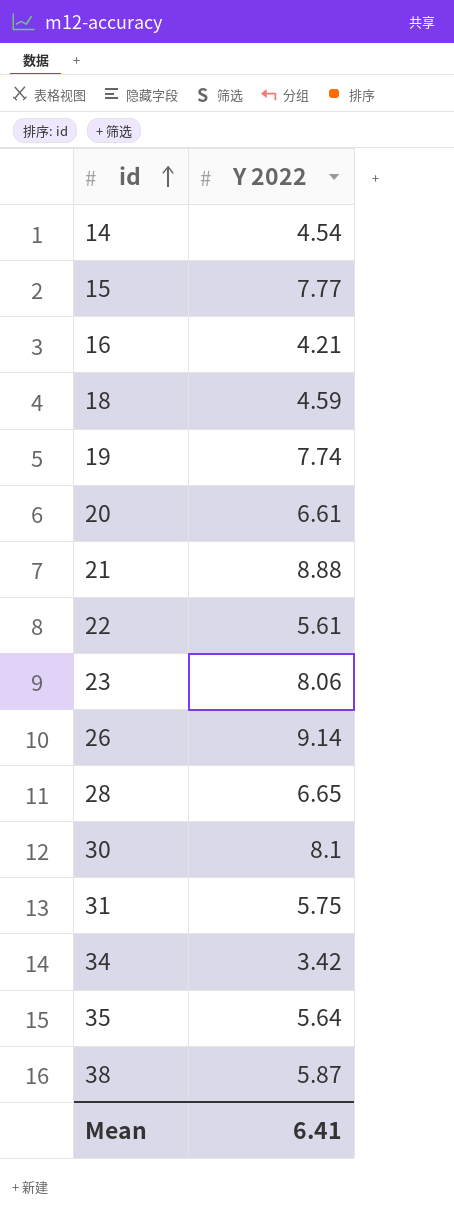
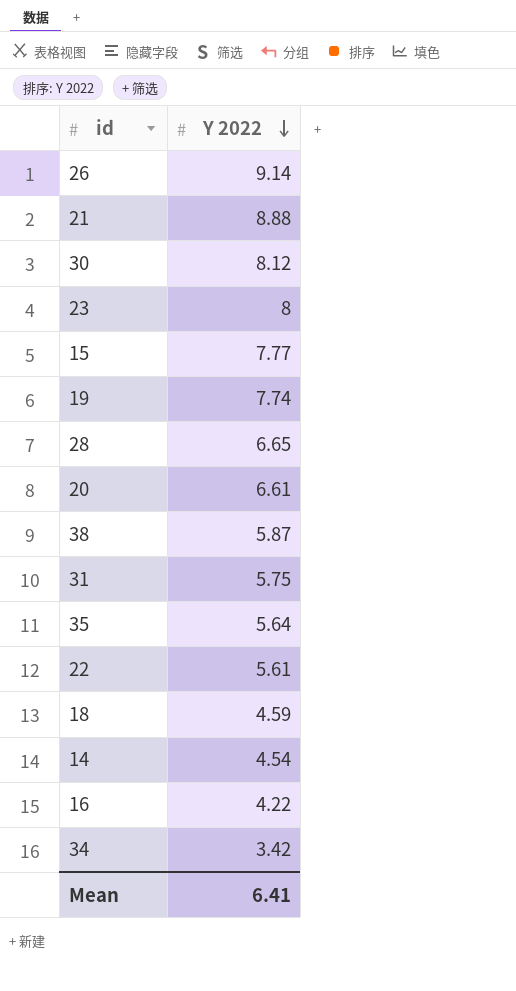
row order: id ascending -> Y 2022 descending
30 | Y 2022: 8.1 -> 8.12
23 | Y 2022: 8.06 -> 8
16 | Y 2022: 4.21 -> 4.22

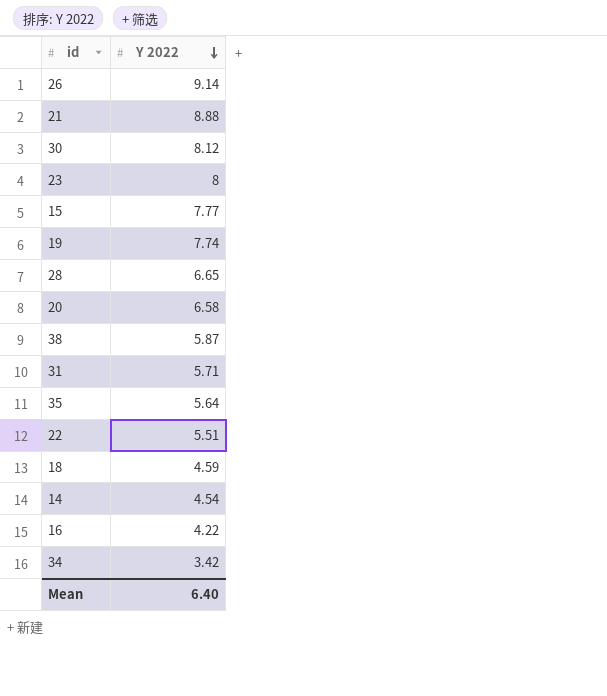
20 | Y 2022: 6.61 -> 6.58
31 | Y 2022: 5.75 -> 5.71
22 | Y 2022: 5.61 -> 5.51
Mean | Y 2022: 6.41 -> 6.40

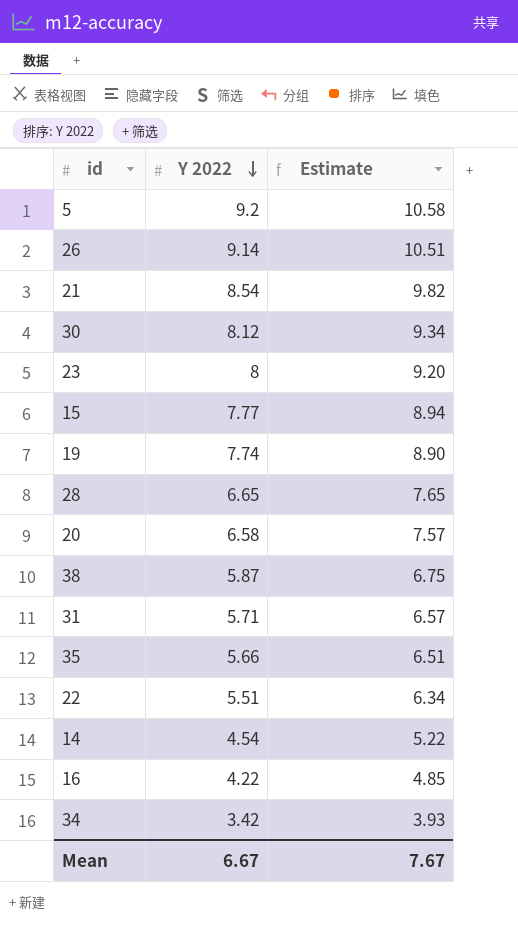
column Estimate | formula: none -> [Y 2022] * 1.15
row 18: 4.59 -> none
row 5: none -> 9.2 | 10.58
21 | Y 2022: 8.88 -> 8.54
35 | Y 2022: 5.64 -> 5.66
Mean | Y 2022: 6.40 -> 6.67

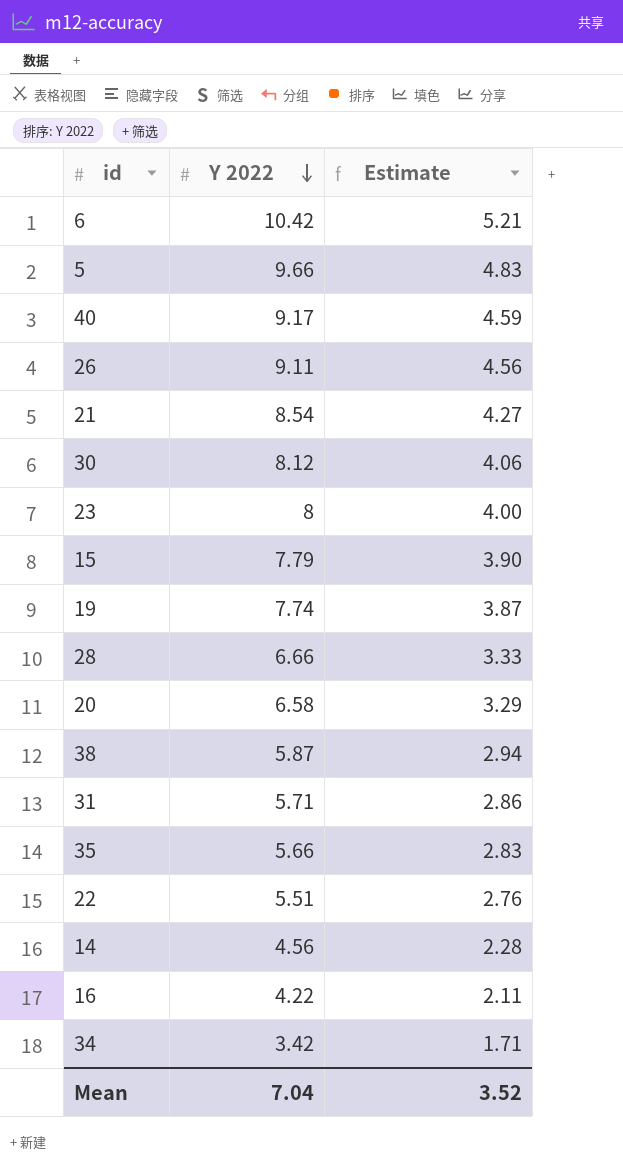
column Estimate | formula: [Y 2022] * 1.15 -> [Y 2022] * 0.5
row 6: none -> 10.42 | 5.21
5 | Y 2022: 9.2 -> 9.66
row 40: none -> 9.17 | 4.59
26 | Y 2022: 9.14 -> 9.11
15 | Y 2022: 7.77 -> 7.79
28 | Y 2022: 6.65 -> 6.66
14 | Y 2022: 4.54 -> 4.56
Mean | Y 2022: 6.67 -> 7.04
Mean | Estimate: 7.67 -> 3.52

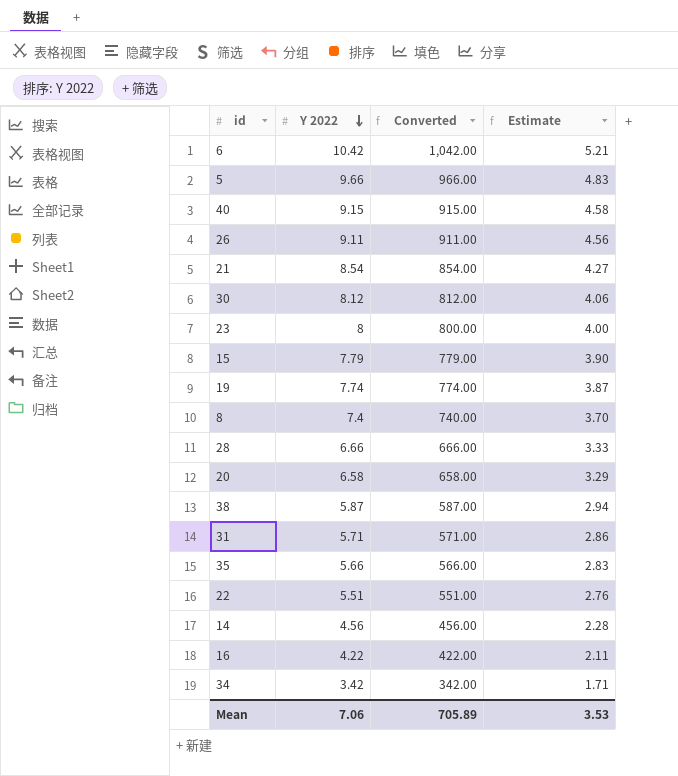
column Converted | formula: none -> [Y 2022] * 100
40 | Y 2022: 9.17 -> 9.15
40 | Estimate: 4.59 -> 4.58
row 8: none -> 7.4 | 740.00 | 3.70
Mean | Y 2022: 7.04 -> 7.06
Mean | Estimate: 3.52 -> 3.53

